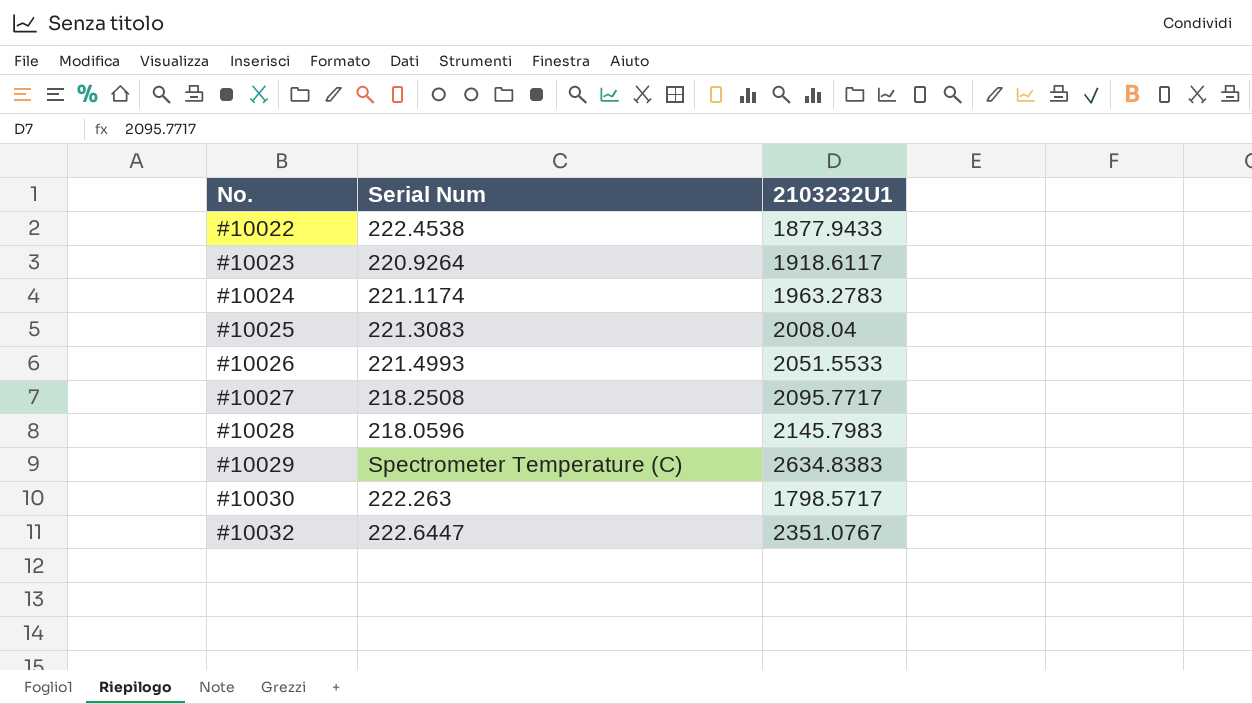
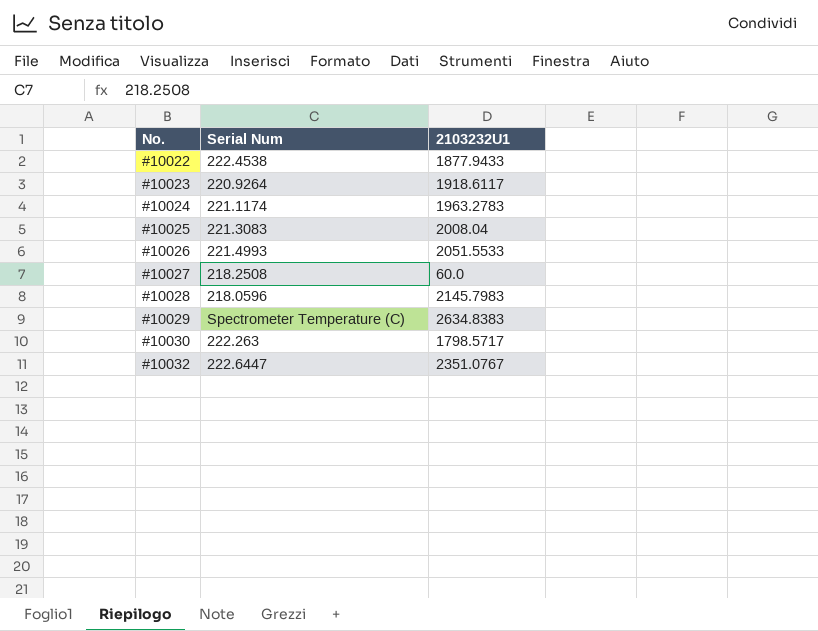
#10027 | 2103232U1: 2095.7717 -> 60.0

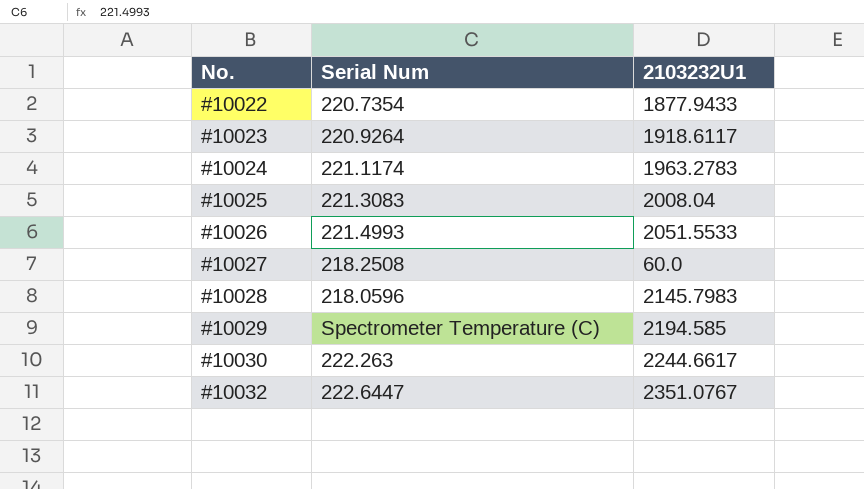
#10022 | Serial Num: 222.4538 -> 220.7354
#10029 | 2103232U1: 2634.8383 -> 2194.585
#10030 | 2103232U1: 1798.5717 -> 2244.6617

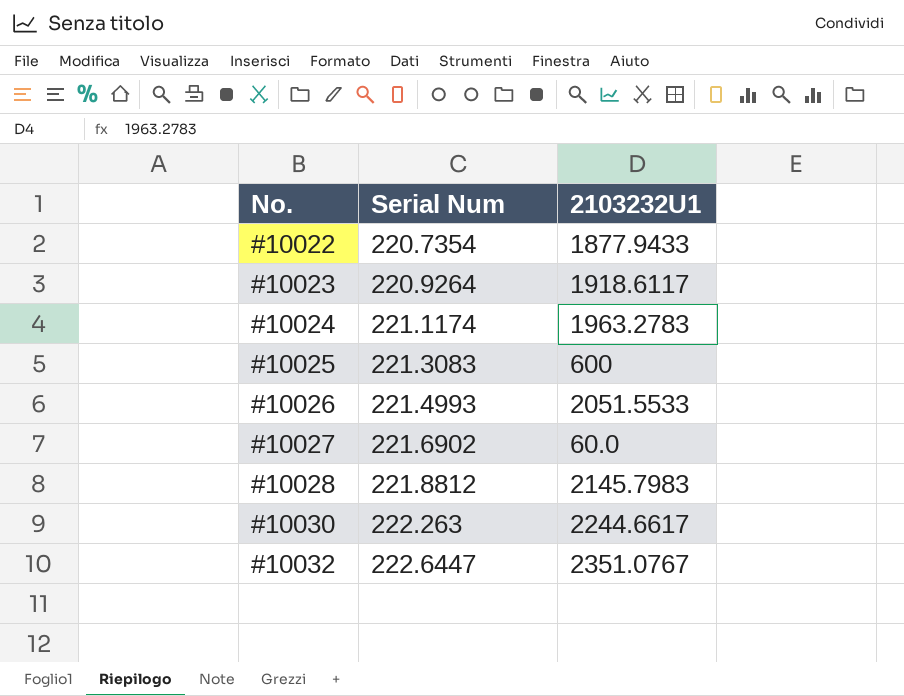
row #10029: Spectrometer Temperature (C) | 2194.585 -> none
#10025 | 2103232U1: 2008.04 -> 600
#10027 | Serial Num: 218.2508 -> 221.6902
#10028 | Serial Num: 218.0596 -> 221.8812

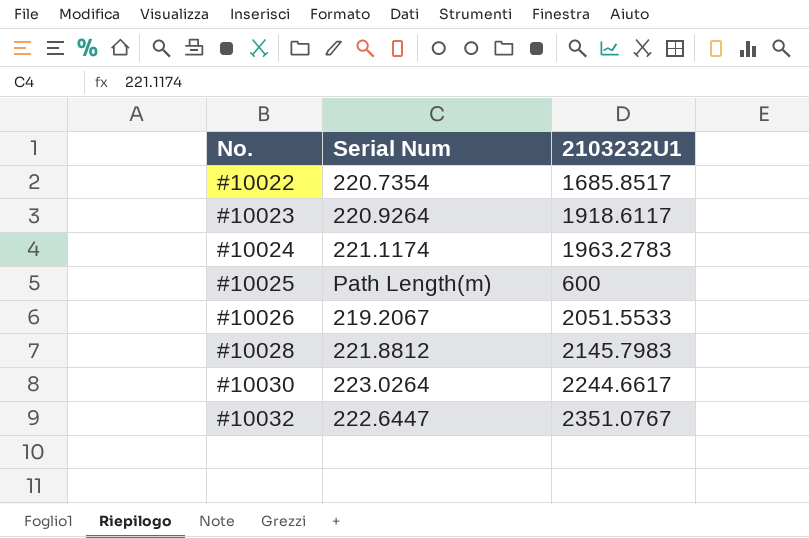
row #10027: 221.6902 | 60.0 -> none
#10022 | 2103232U1: 1877.9433 -> 1685.8517
#10025 | Serial Num: 221.3083 -> Path Length(m)
#10026 | Serial Num: 221.4993 -> 219.2067
#10030 | Serial Num: 222.263 -> 223.0264

